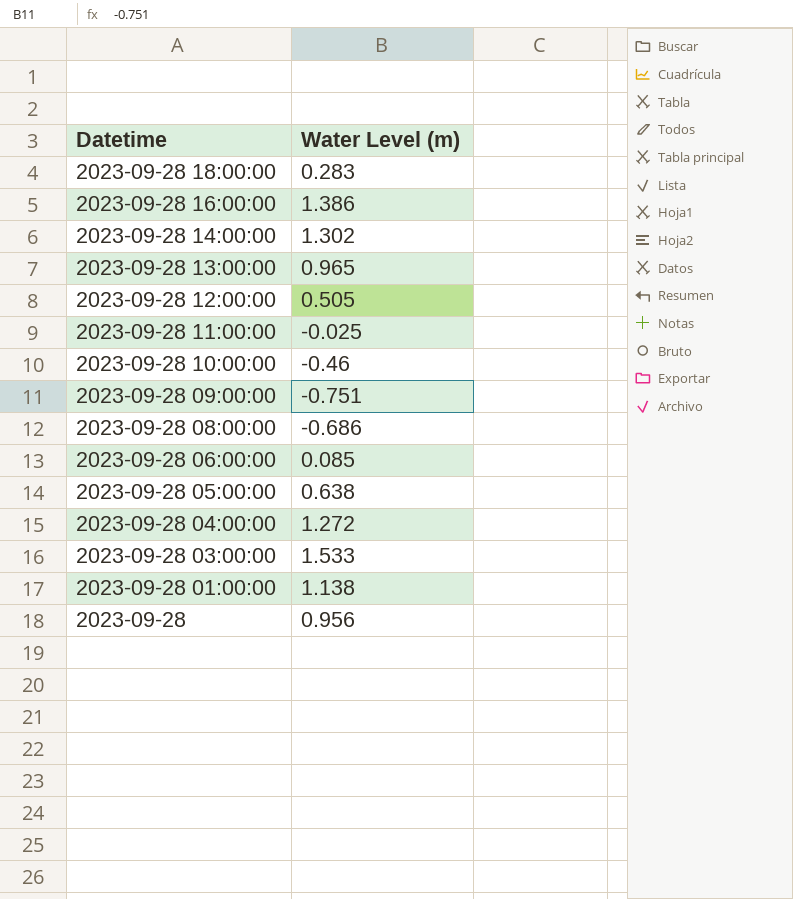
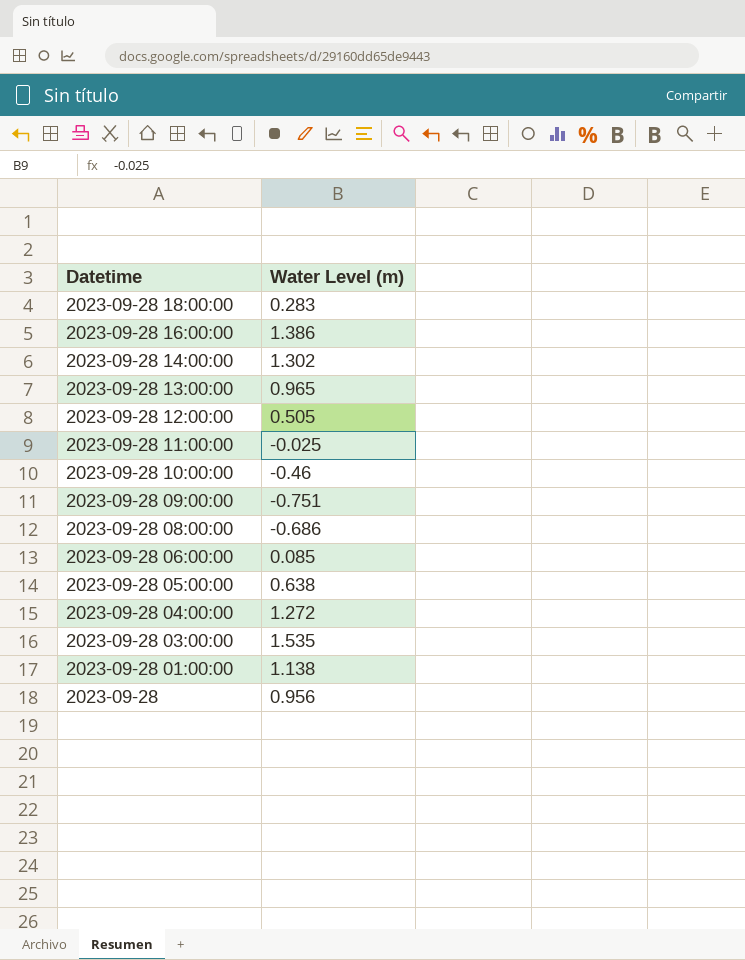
2023-09-28 03:00:00 | Water Level (m): 1.533 -> 1.535

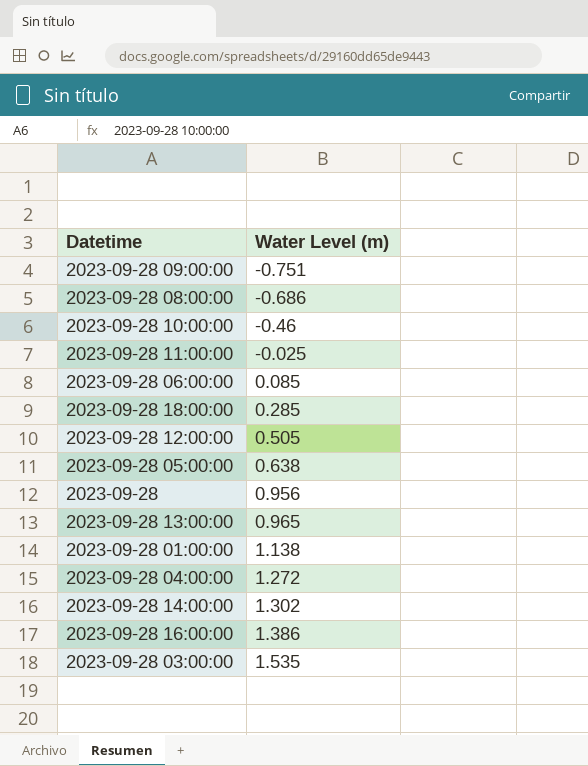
row order: Datetime descending -> Water Level (m) ascending
2023-09-28 18:00:00 | Water Level (m): 0.283 -> 0.285

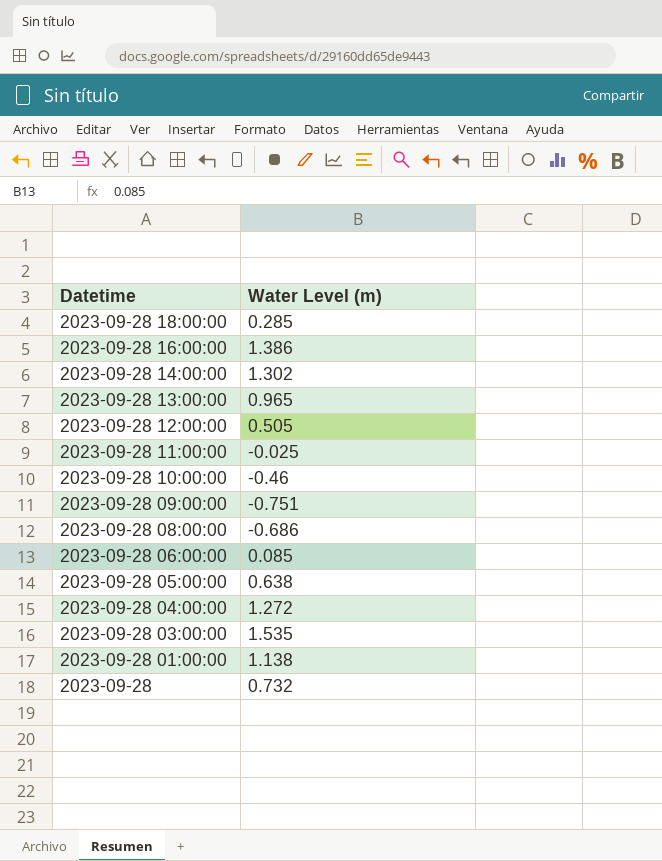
row order: Water Level (m) ascending -> Datetime descending
2023-09-28 | Water Level (m): 0.956 -> 0.732

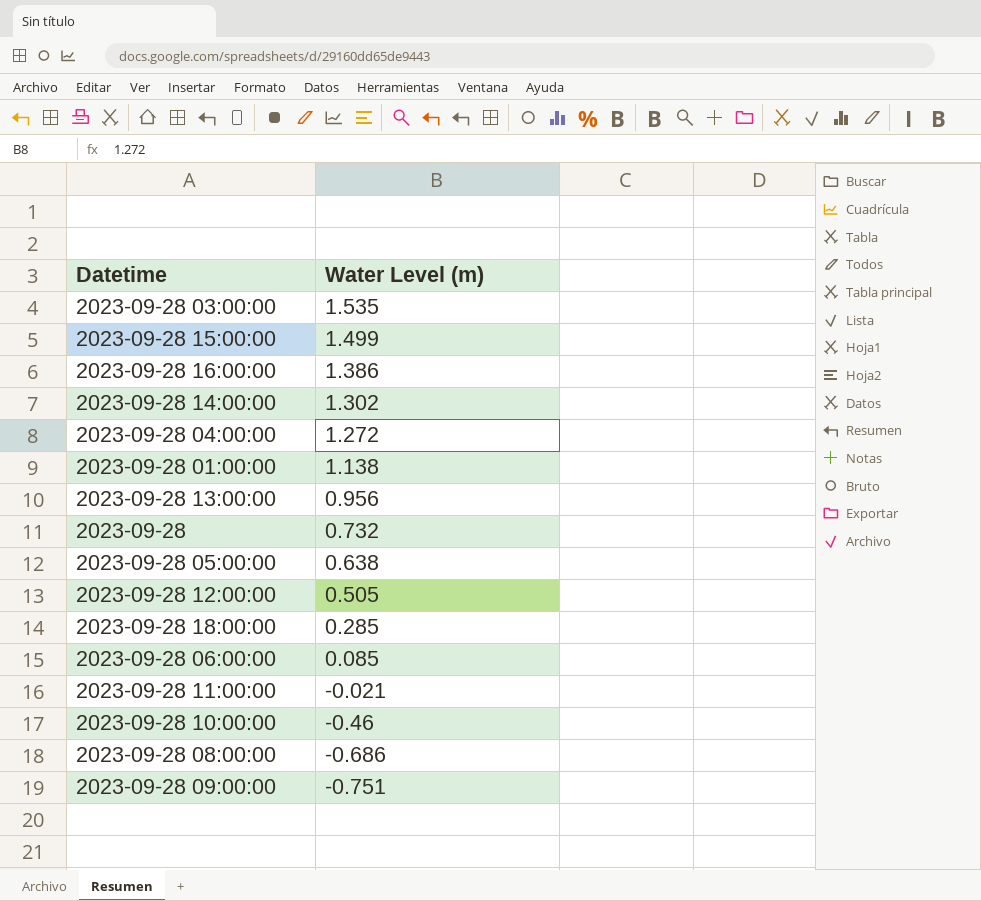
row order: Datetime descending -> Water Level (m) descending
row 2023-09-28 15:00:00: none -> 1.499
2023-09-28 13:00:00 | Water Level (m): 0.965 -> 0.956
2023-09-28 11:00:00 | Water Level (m): -0.025 -> -0.021

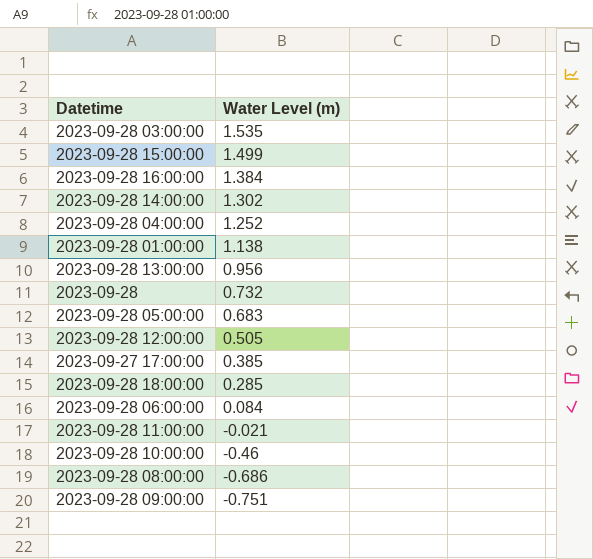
2023-09-28 16:00:00 | Water Level (m): 1.386 -> 1.384
2023-09-28 04:00:00 | Water Level (m): 1.272 -> 1.252
2023-09-28 05:00:00 | Water Level (m): 0.638 -> 0.683
row 2023-09-27 17:00:00: none -> 0.385
2023-09-28 06:00:00 | Water Level (m): 0.085 -> 0.084

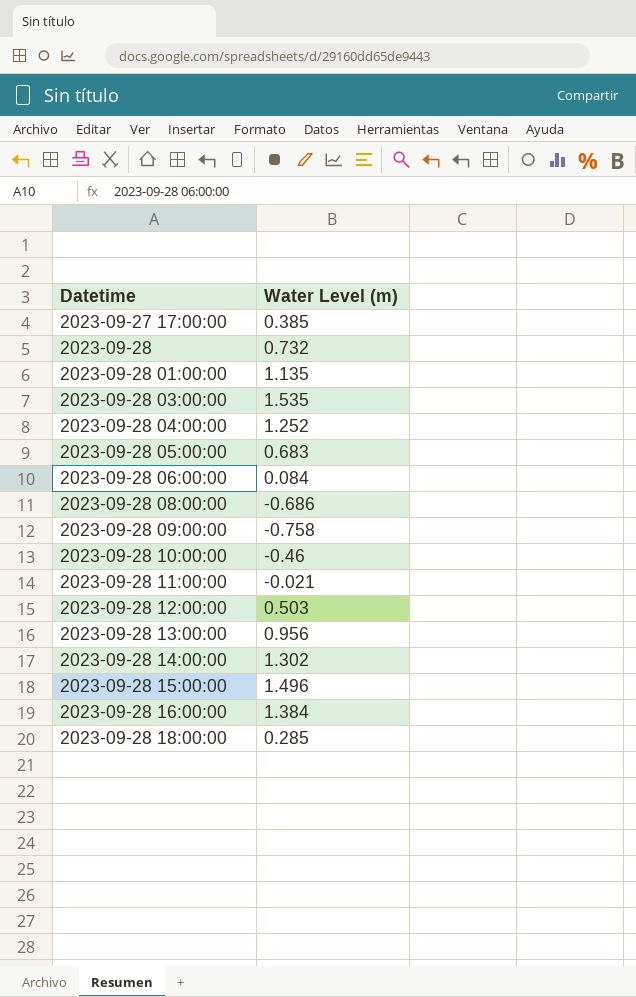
row order: Water Level (m) descending -> Datetime ascending
2023-09-28 01:00:00 | Water Level (m): 1.138 -> 1.135
2023-09-28 09:00:00 | Water Level (m): -0.751 -> -0.758
2023-09-28 12:00:00 | Water Level (m): 0.505 -> 0.503
2023-09-28 15:00:00 | Water Level (m): 1.499 -> 1.496

